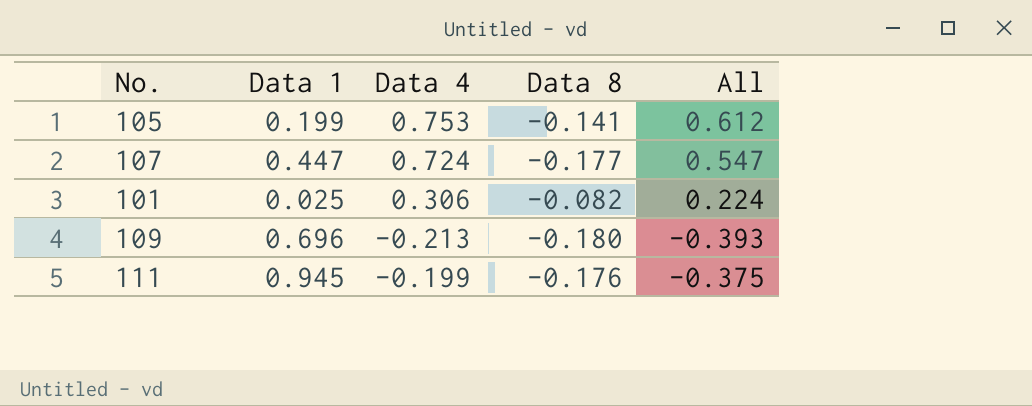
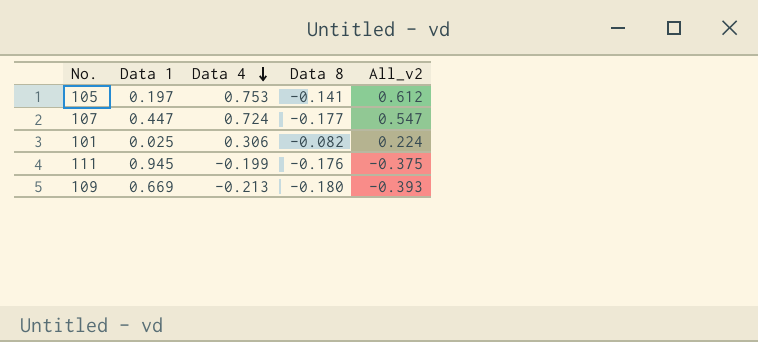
row order: none -> Data 4 descending
column name: All -> All_v2
105 | Data 1: 0.199 -> 0.197
109 | Data 1: 0.696 -> 0.669

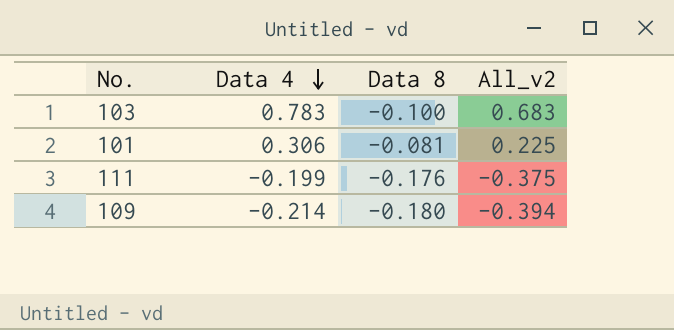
column Data 1 | position: 2 -> none
row 105: 0.197 | 0.753 | -0.141 | 0.612 -> none
row 107: 0.447 | 0.724 | -0.177 | 0.547 -> none
row 103: none -> 0.783 | -0.100 | 0.683
101 | Data 8: -0.082 -> -0.081
101 | All_v2: 0.224 -> 0.225
109 | Data 4: -0.213 -> -0.214
109 | All_v2: -0.393 -> -0.394

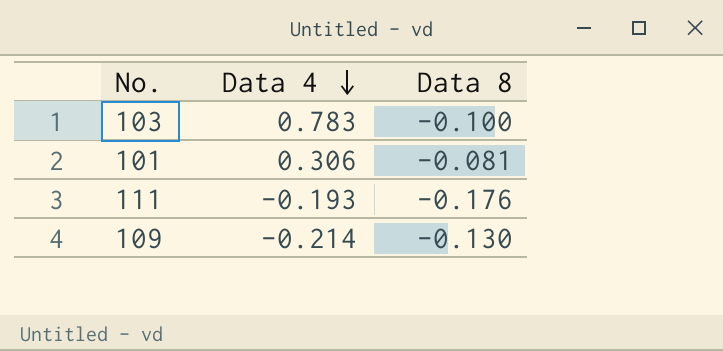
column All_v2 | formula: [Data 4] + [Data 8] -> none
111 | Data 4: -0.199 -> -0.193
109 | Data 8: -0.180 -> -0.130

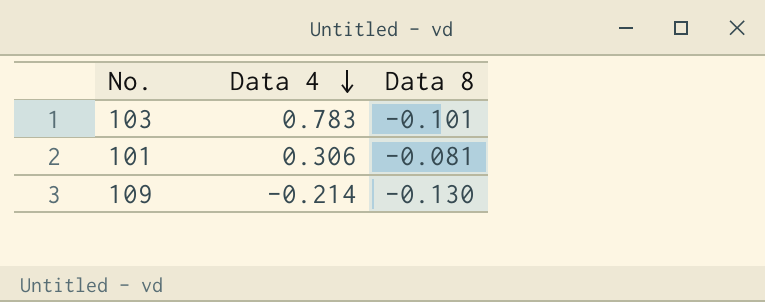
row 111: -0.193 | -0.176 -> none
103 | Data 8: -0.100 -> -0.101

